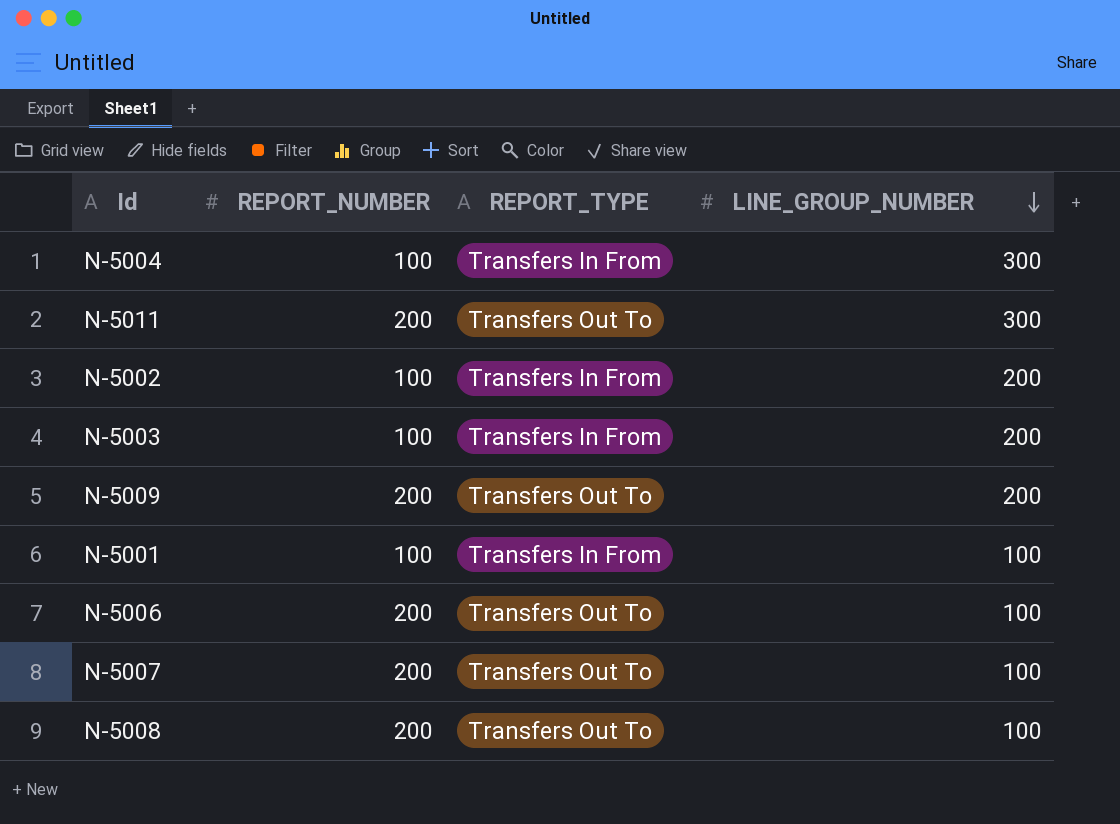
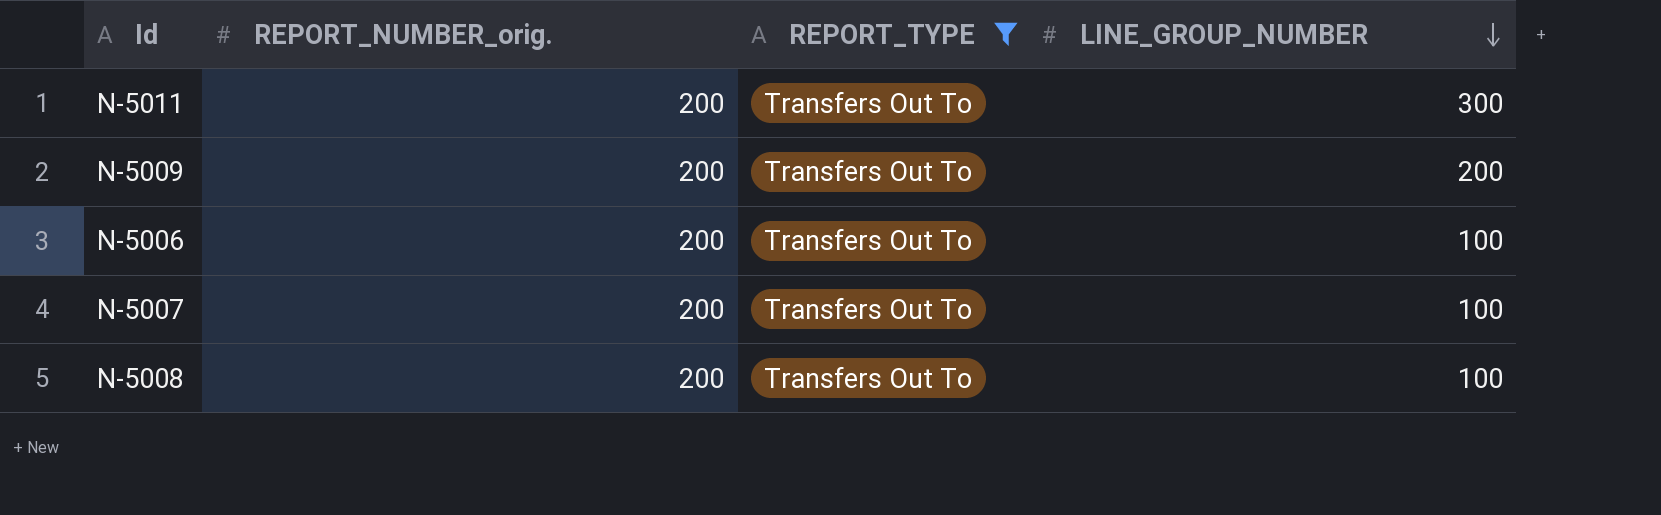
filter: none -> REPORT_TYPE = Transfers Out To
column name: REPORT_NUMBER -> REPORT_NUMBER_orig.

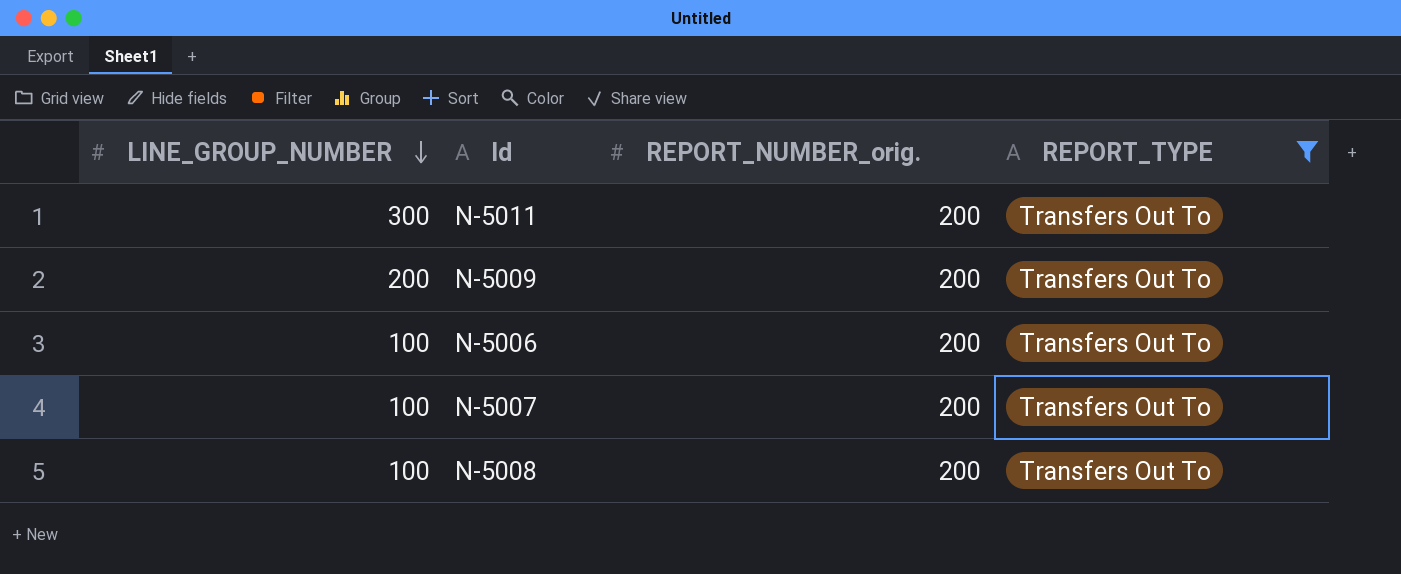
column LINE_GROUP_NUMBER | position: 4 -> 1

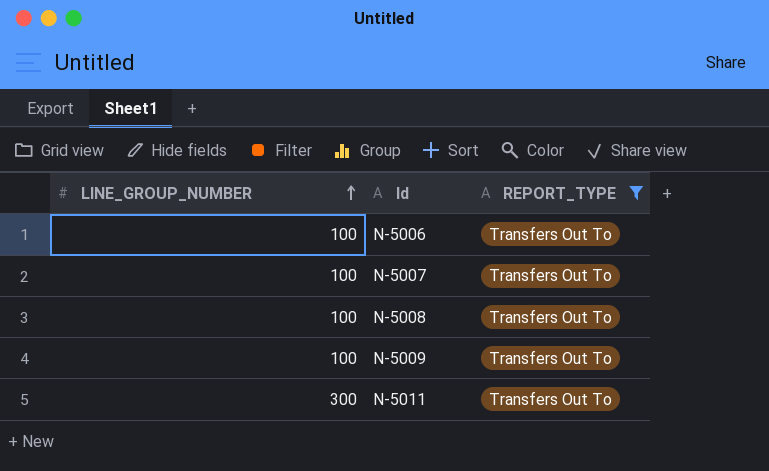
row order: LINE_GROUP_NUMBER descending -> LINE_GROUP_NUMBER ascending
column REPORT_NUMBER_orig. | position: 3 -> none
N-5009 | LINE_GROUP_NUMBER: 200 -> 100

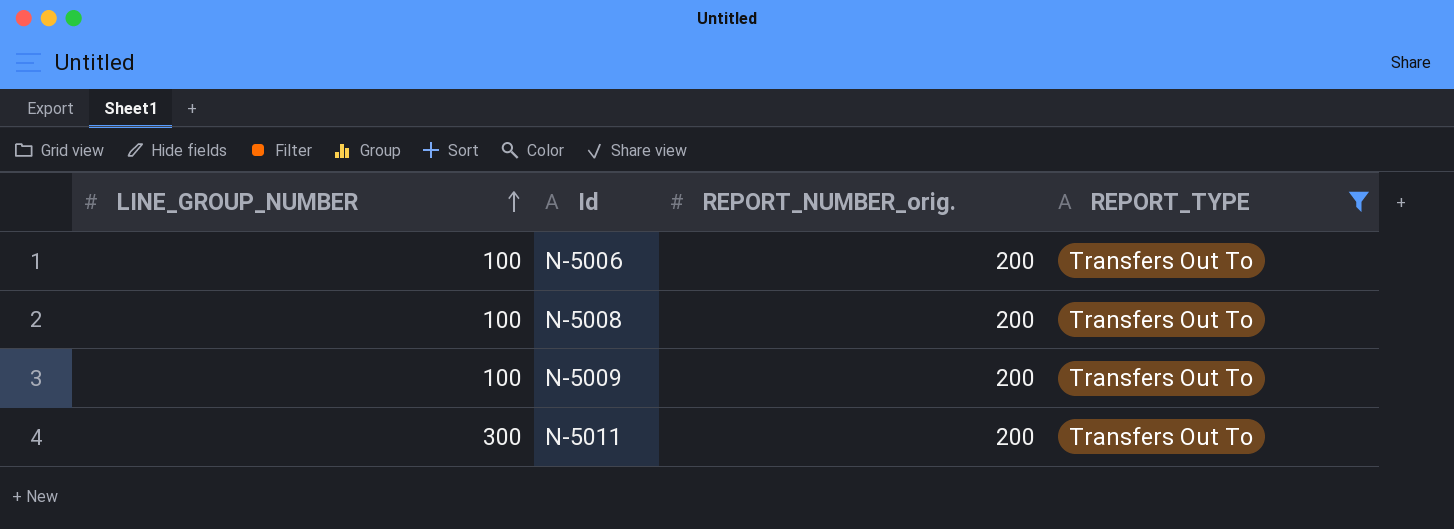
column REPORT_NUMBER_orig. | position: none -> 3
row N-5007: 100 | Transfers Out To -> none

